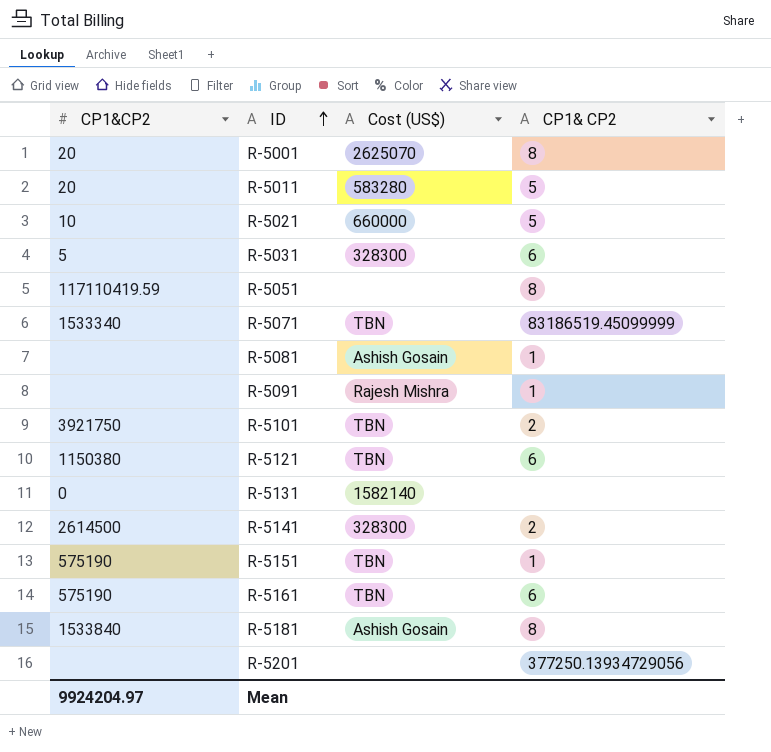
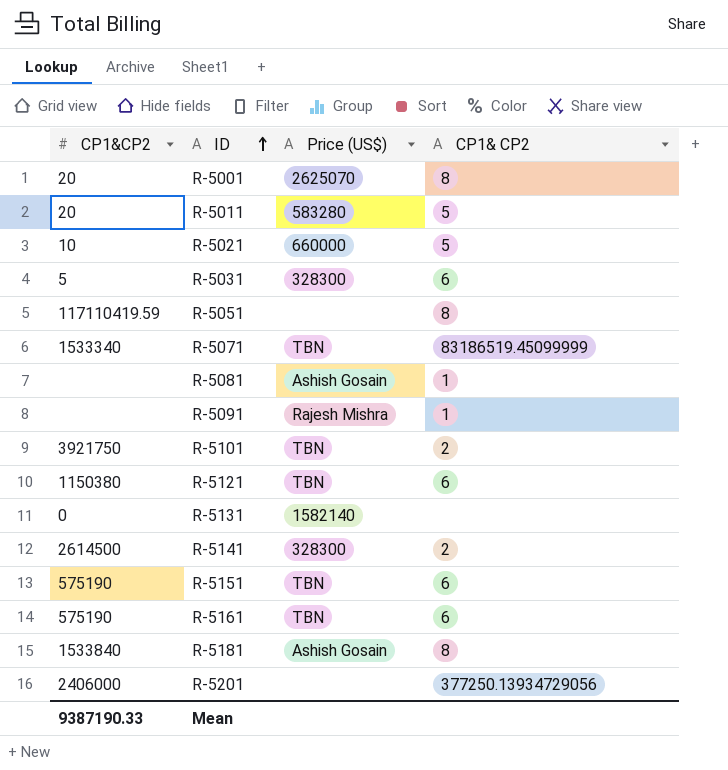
column name: Cost (US$) -> Price (US$)
R-5151 | CP1& CP2: 1 -> 6
R-5201 | CP1&CP2: none -> 2406000
Mean | CP1&CP2: 9924204.97 -> 9387190.33

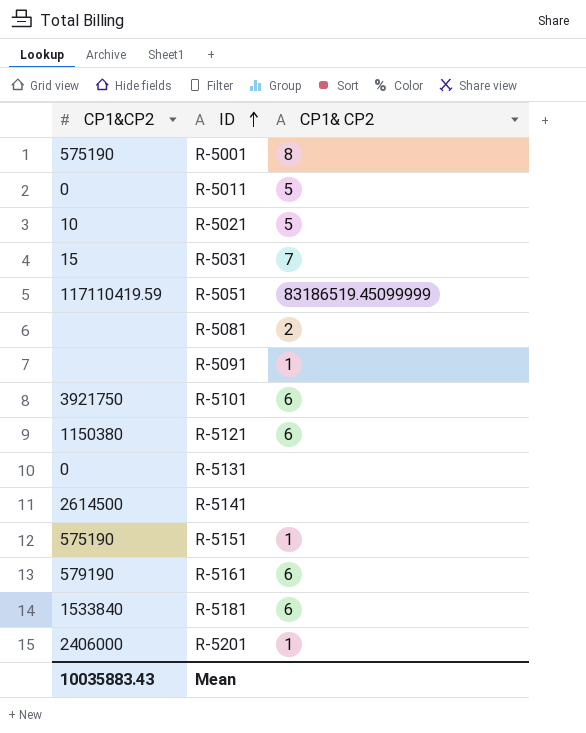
column Price (US$) | position: 3 -> none
row R-5071: 1533340 | TBN | 83186519.45099999 -> none
R-5001 | CP1&CP2: 20 -> 575190
R-5011 | CP1&CP2: 20 -> 0
R-5031 | CP1&CP2: 5 -> 15
R-5031 | CP1& CP2: 6 -> 7
R-5051 | CP1& CP2: 8 -> 83186519.45099999
R-5081 | CP1& CP2: 1 -> 2
R-5101 | CP1& CP2: 2 -> 6
R-5141 | CP1& CP2: 2 -> none
R-5151 | CP1& CP2: 6 -> 1
R-5161 | CP1&CP2: 575190 -> 579190
R-5181 | CP1& CP2: 8 -> 6
R-5201 | CP1& CP2: 377250.13934729056 -> 1
Mean | CP1&CP2: 9387190.33 -> 10035883.43

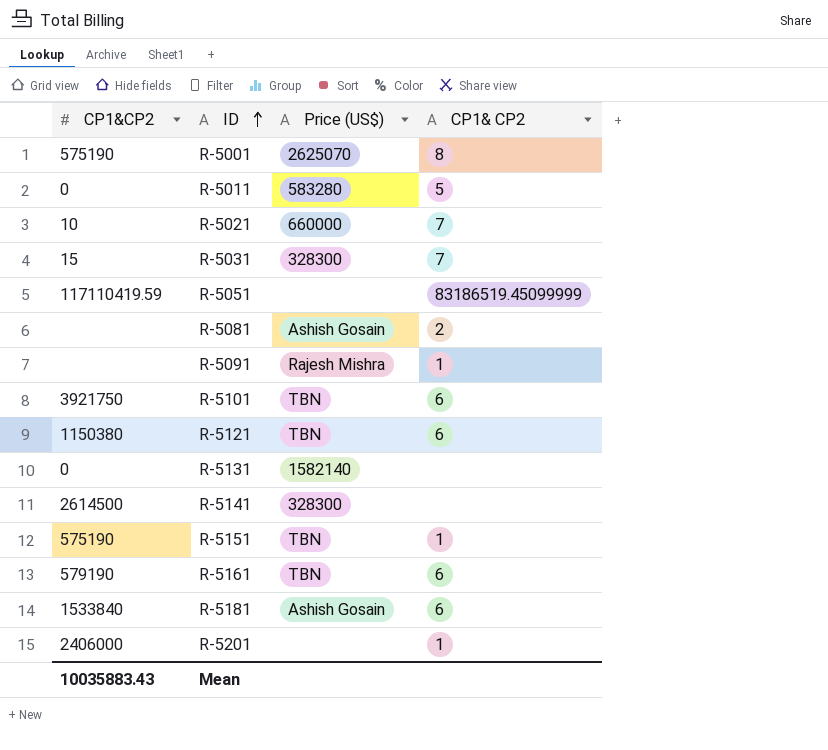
column Price (US$) | position: none -> 3
R-5021 | CP1& CP2: 5 -> 7

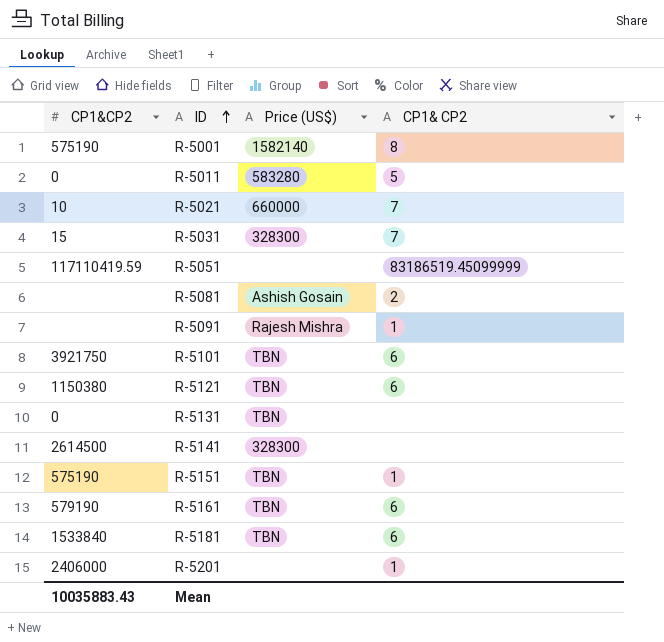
R-5001 | Price (US$): 2625070 -> 1582140
R-5131 | Price (US$): 1582140 -> TBN
R-5181 | Price (US$): Ashish Gosain -> TBN

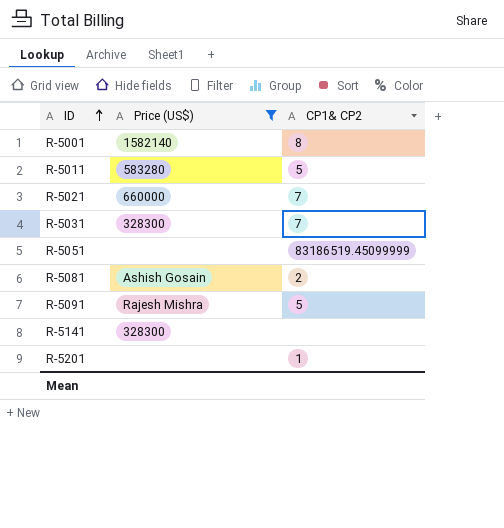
filter: none -> Price (US$) != TBN
column CP1&CP2 | position: 1 -> none
R-5091 | CP1& CP2: 1 -> 5

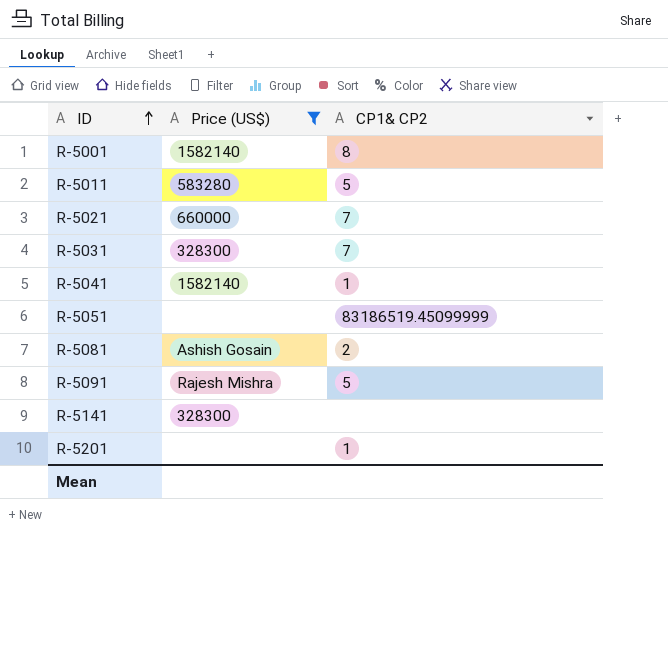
row R-5041: none -> 1582140 | 1

